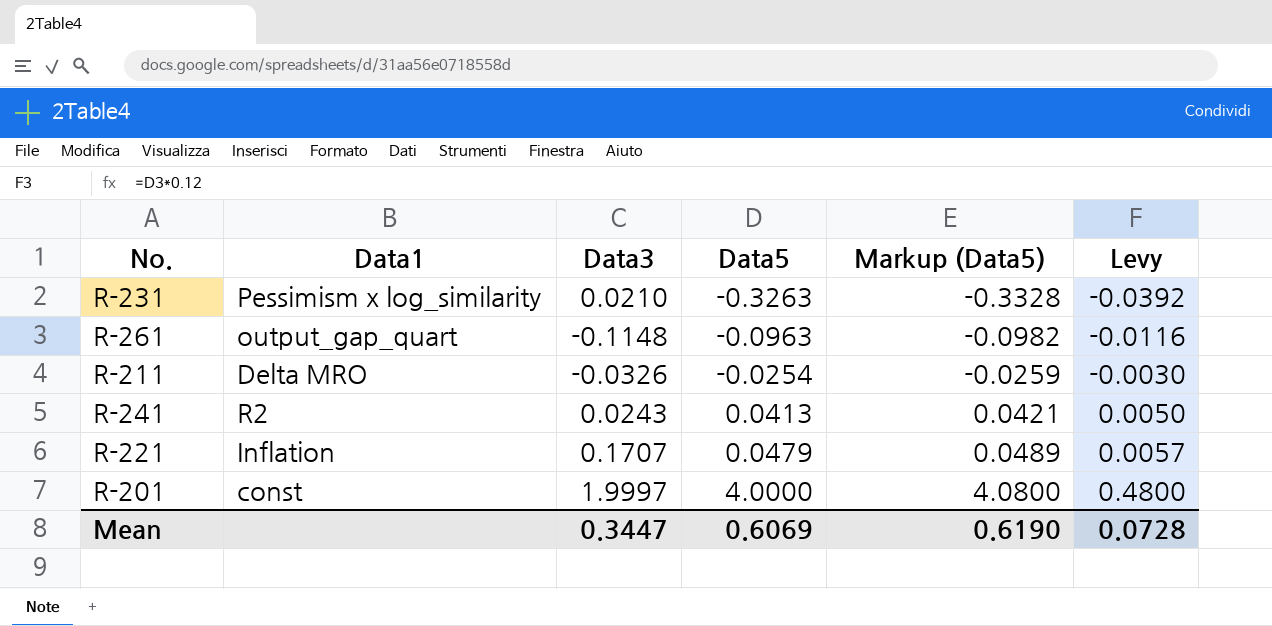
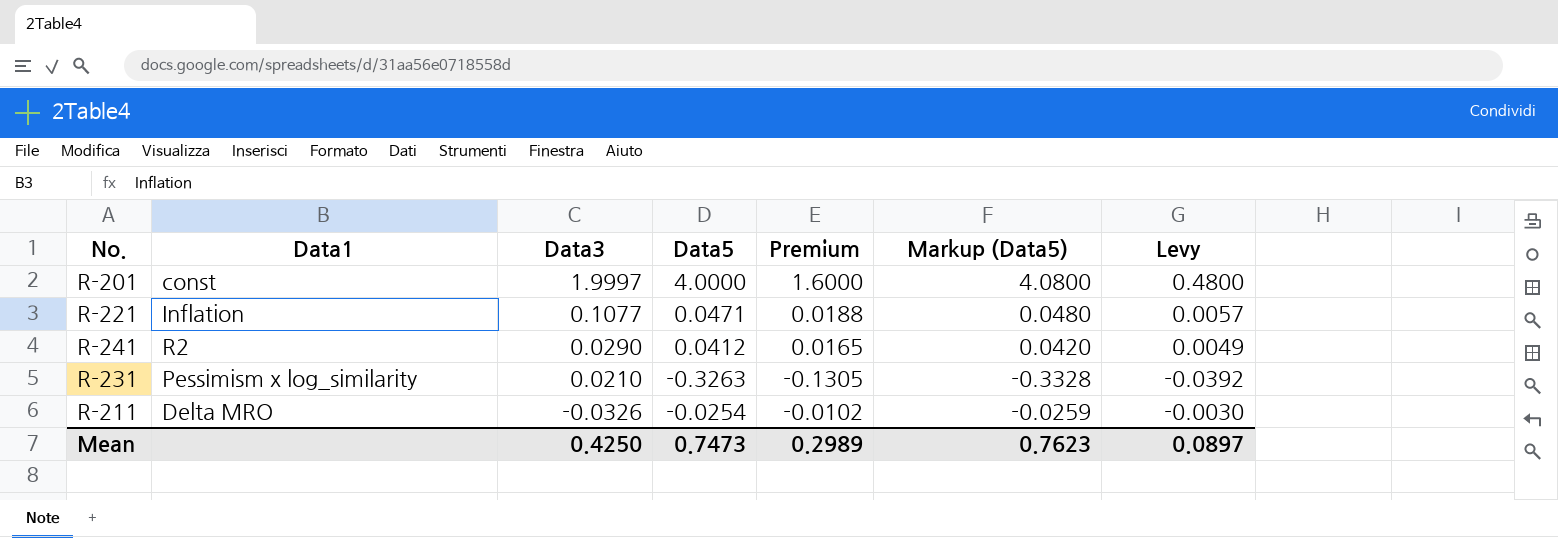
row order: Data5 ascending -> Data3 descending
column Premium | formula: none -> [Data5] * 0.4
row R-261: output_gap_quart | -0.1148 | -0.0963 | -0.0982 | -0.0116 -> none
R-221 | Data3: 0.1707 -> 0.1077
R-221 | Data5: 0.0479 -> 0.0471
R-221 | Markup (Data5): 0.0489 -> 0.0480
R-241 | Data3: 0.0243 -> 0.0290
R-241 | Data5: 0.0413 -> 0.0412
R-241 | Markup (Data5): 0.0421 -> 0.0420
R-241 | Levy: 0.0050 -> 0.0049
Mean | Data3: 0.3447 -> 0.4250
Mean | Data5: 0.6069 -> 0.7473
Mean | Markup (Data5): 0.6190 -> 0.7623
Mean | Levy: 0.0728 -> 0.0897

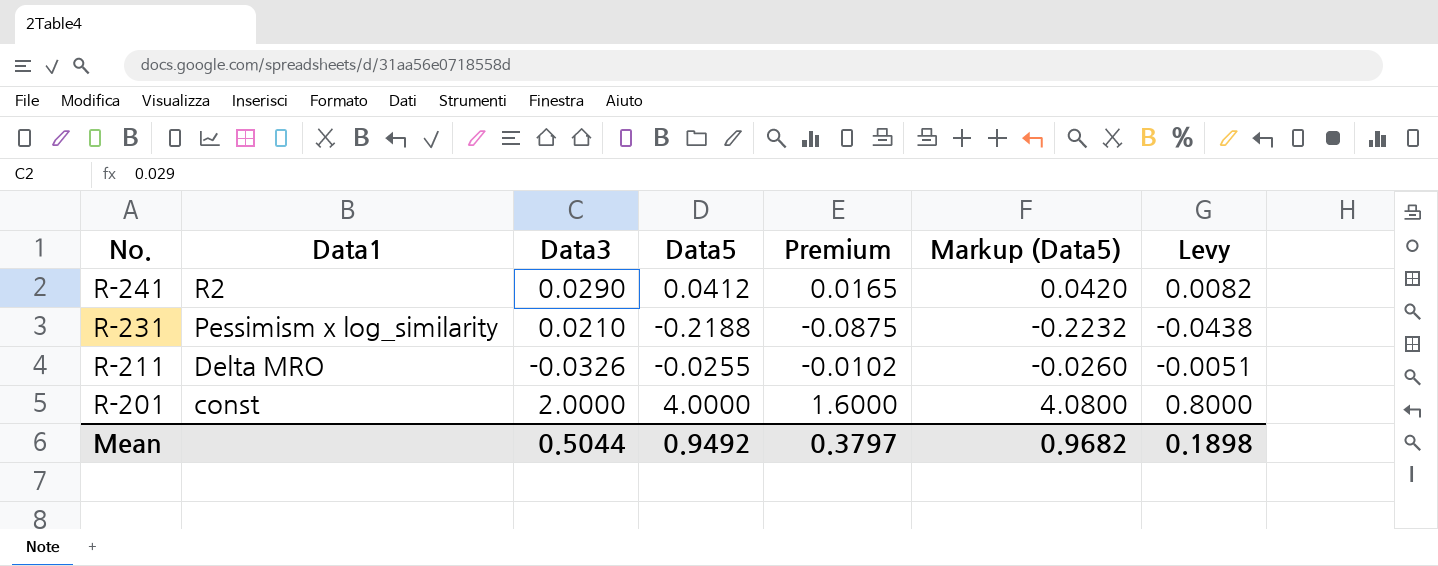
row order: Data3 descending -> No. descending
column Levy | formula: [Data5] * 0.12 -> [Data5] * 0.2
row R-221: Inflation | 0.1077 | 0.0471 | 0.0188 | 0.0480 | 0.0057 -> none
R-231 | Data5: -0.3263 -> -0.2188
R-231 | Premium: -0.1305 -> -0.0875
R-231 | Markup (Data5): -0.3328 -> -0.2232
R-211 | Data5: -0.0254 -> -0.0255
R-211 | Markup (Data5): -0.0259 -> -0.0260
R-201 | Data3: 1.9997 -> 2.0000
Mean | Data3: 0.4250 -> 0.5044
Mean | Data5: 0.7473 -> 0.9492
Mean | Premium: 0.2989 -> 0.3797
Mean | Markup (Data5): 0.7623 -> 0.9682
Mean | Levy: 0.0897 -> 0.1898

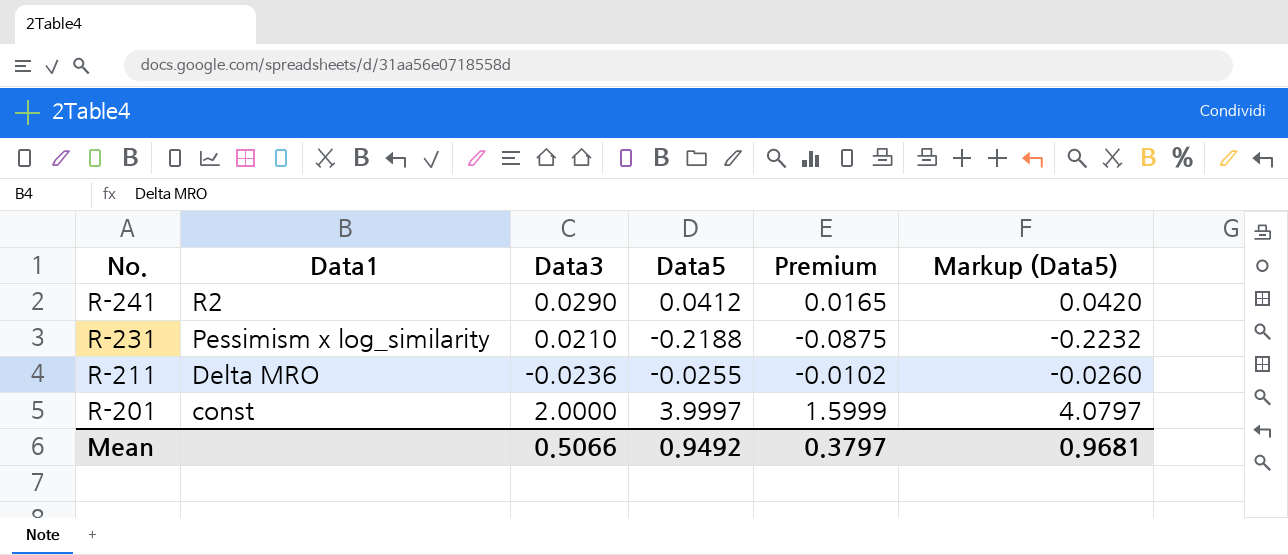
column Levy | formula: [Data5] * 0.2 -> none
R-211 | Data3: -0.0326 -> -0.0236
R-201 | Data5: 4.0000 -> 3.9997
R-201 | Premium: 1.6000 -> 1.5999
R-201 | Markup (Data5): 4.0800 -> 4.0797
Mean | Data3: 0.5044 -> 0.5066
Mean | Markup (Data5): 0.9682 -> 0.9681

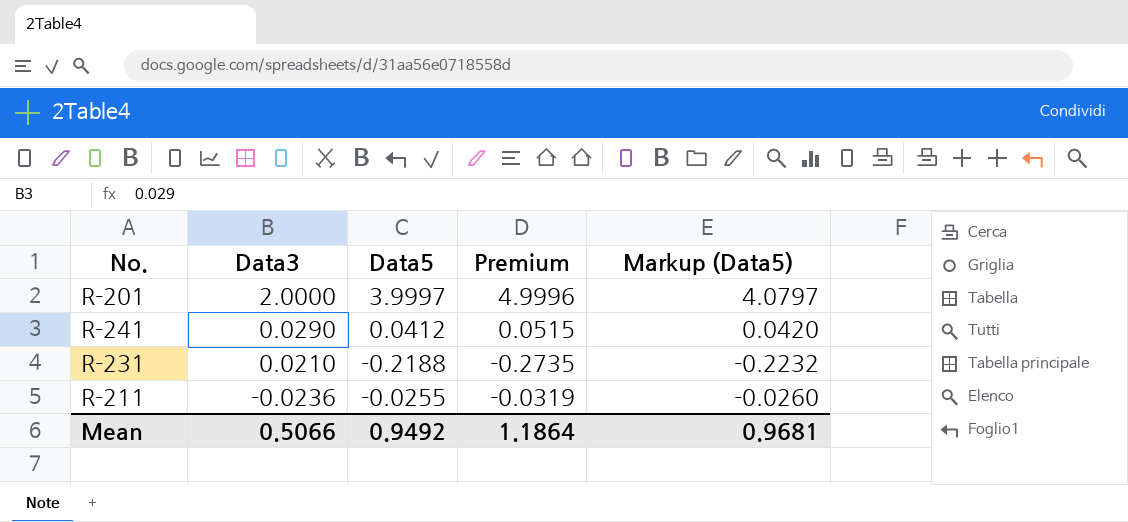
row order: No. descending -> Data3 descending
column Data1 | position: 2 -> none
column Premium | formula: [Data5] * 0.4 -> [Data5] * 1.25
Mean | Premium: 0.3797 -> 1.1864

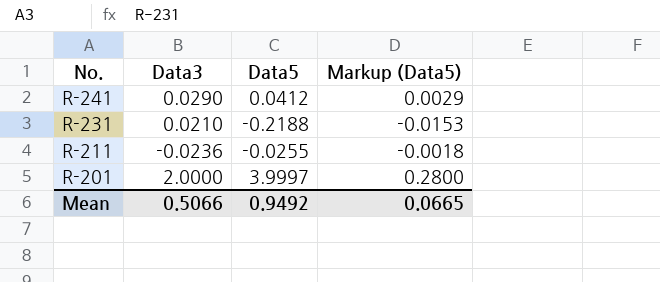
row order: Data3 descending -> No. descending
column Premium | formula: [Data5] * 1.25 -> none
column Markup (Data5) | formula: [Data5] * 1.02 -> [Data5] * 0.07
Mean | Markup (Data5): 0.9681 -> 0.0665

